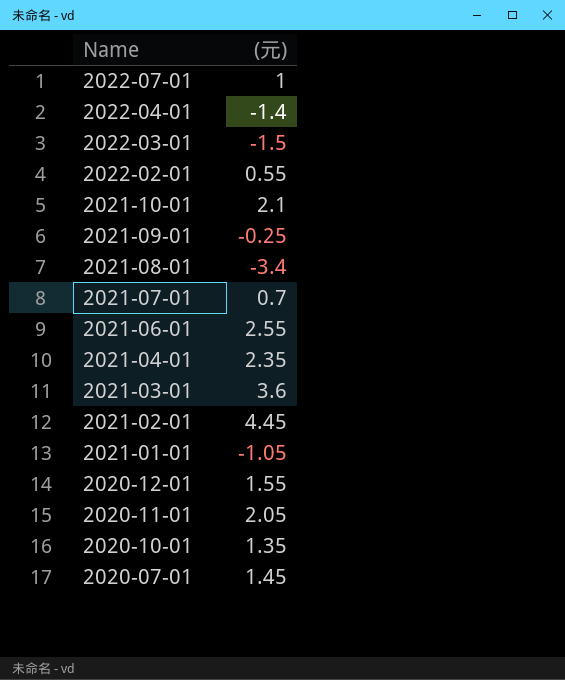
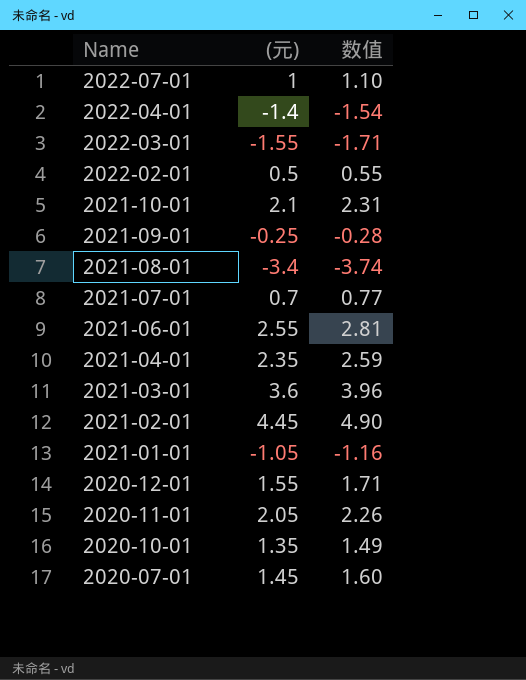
column 数值 | formula: none -> [(元)] * 1.1
2022-03-01 | (元): -1.5 -> -1.55
2022-02-01 | (元): 0.55 -> 0.5

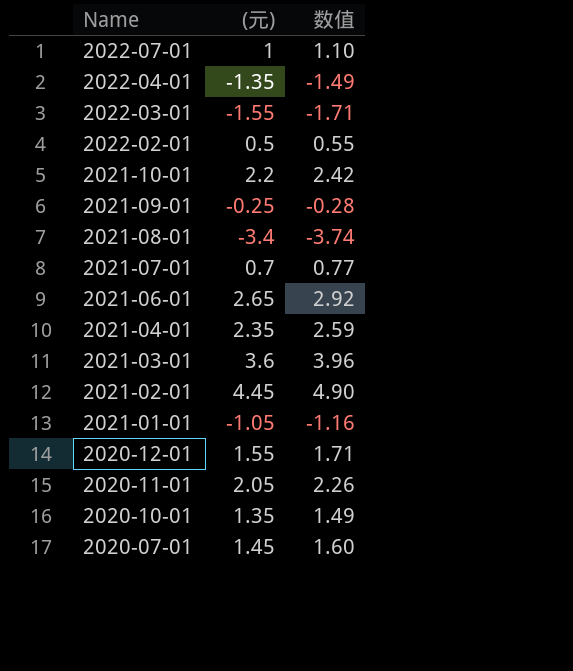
2022-04-01 | (元): -1.4 -> -1.35
2022-04-01 | 数值: -1.54 -> -1.49
2021-10-01 | (元): 2.1 -> 2.2
2021-10-01 | 数值: 2.31 -> 2.42
2021-06-01 | (元): 2.55 -> 2.65
2021-06-01 | 数值: 2.81 -> 2.92

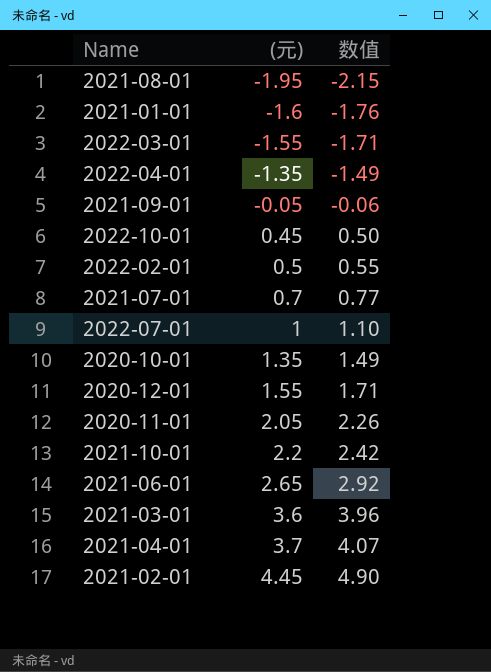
row order: Name descending -> (元) ascending
row 2020-07-01: 1.45 | 1.60 -> none
2021-08-01 | (元): -3.4 -> -1.95
2021-08-01 | 数值: -3.74 -> -2.15
2021-01-01 | (元): -1.05 -> -1.6
2021-01-01 | 数值: -1.16 -> -1.76
2021-09-01 | (元): -0.25 -> -0.05
2021-09-01 | 数值: -0.28 -> -0.06
row 2022-10-01: none -> 0.45 | 0.50
2021-04-01 | (元): 2.35 -> 3.7
2021-04-01 | 数值: 2.59 -> 4.07

